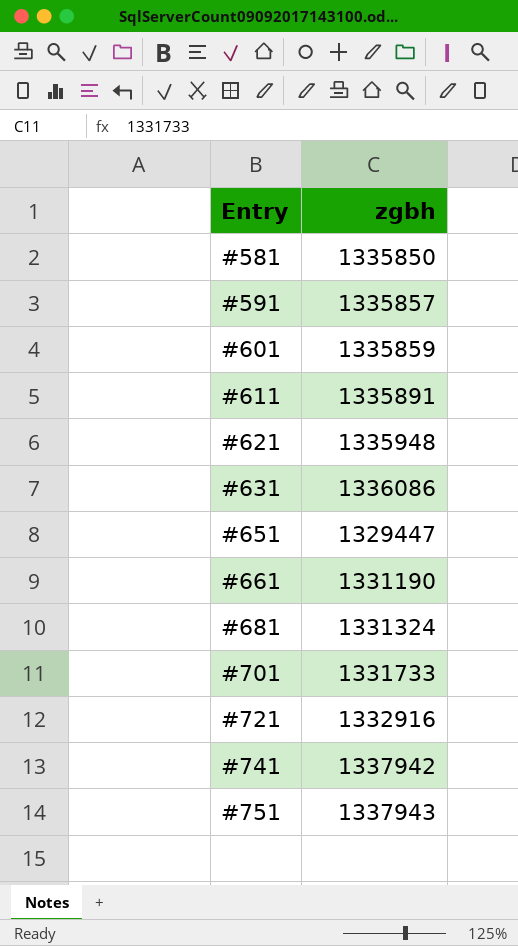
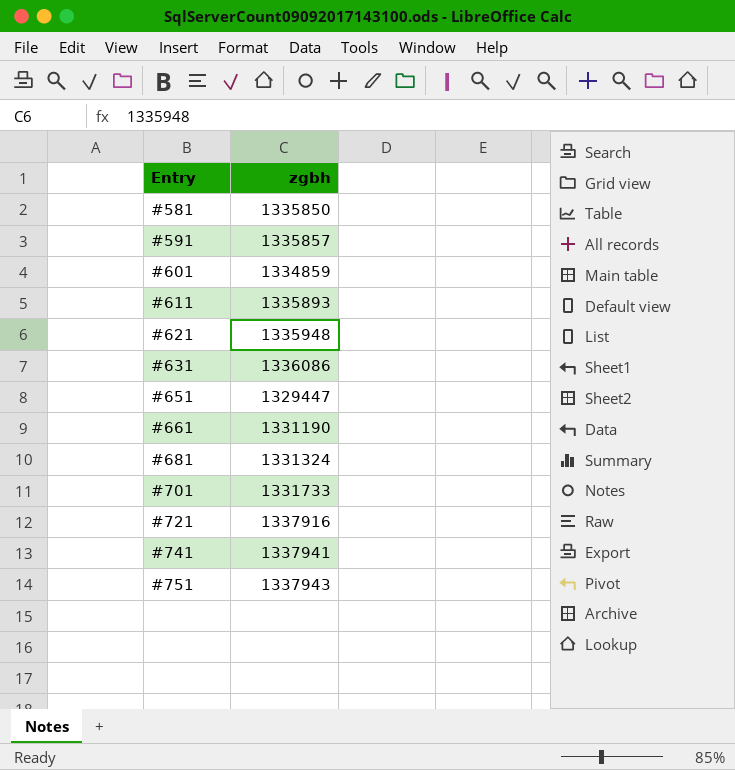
#601 | zgbh: 1335859 -> 1334859
#611 | zgbh: 1335891 -> 1335893
#721 | zgbh: 1332916 -> 1337916
#741 | zgbh: 1337942 -> 1337941

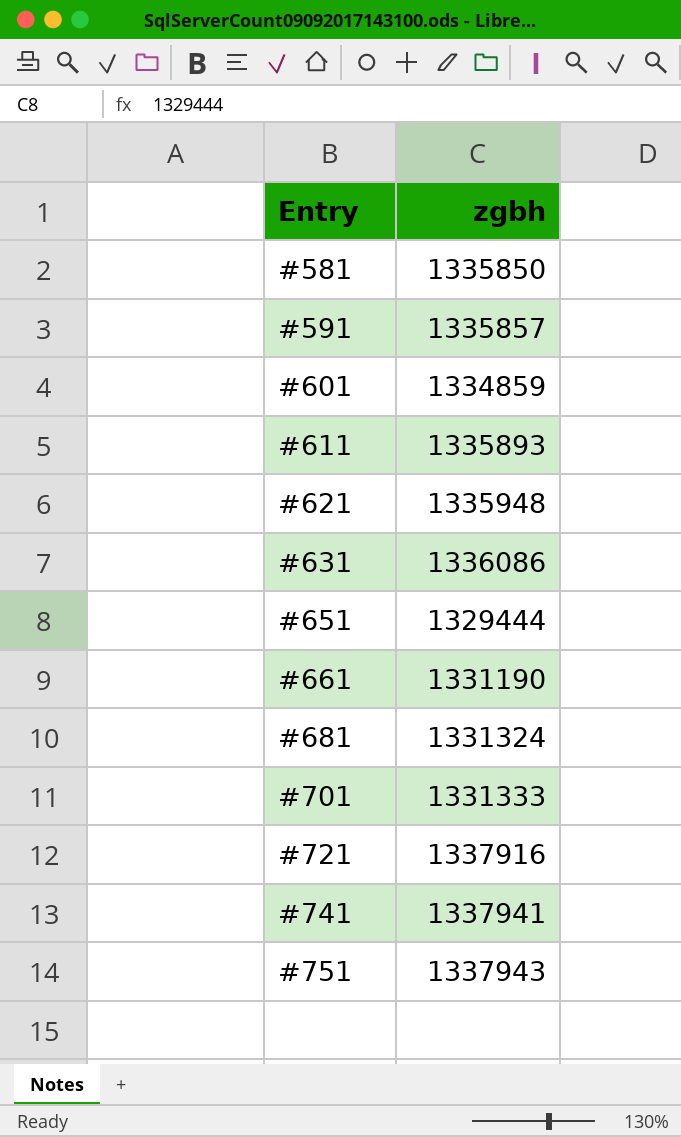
#651 | zgbh: 1329447 -> 1329444
#701 | zgbh: 1331733 -> 1331333

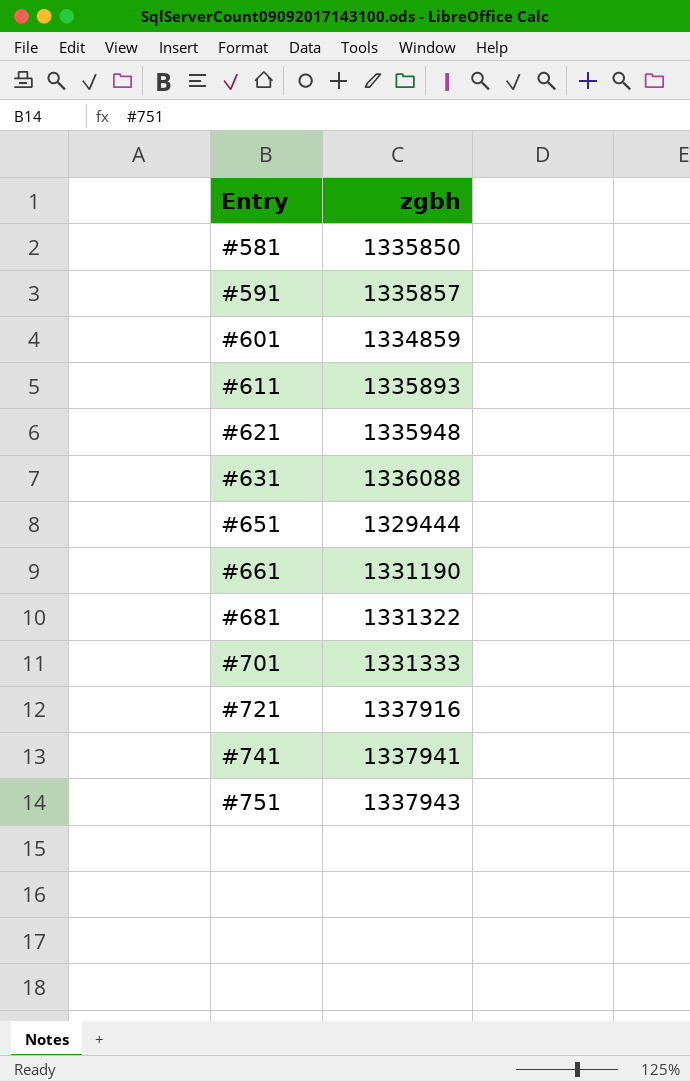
#631 | zgbh: 1336086 -> 1336088
#681 | zgbh: 1331324 -> 1331322

